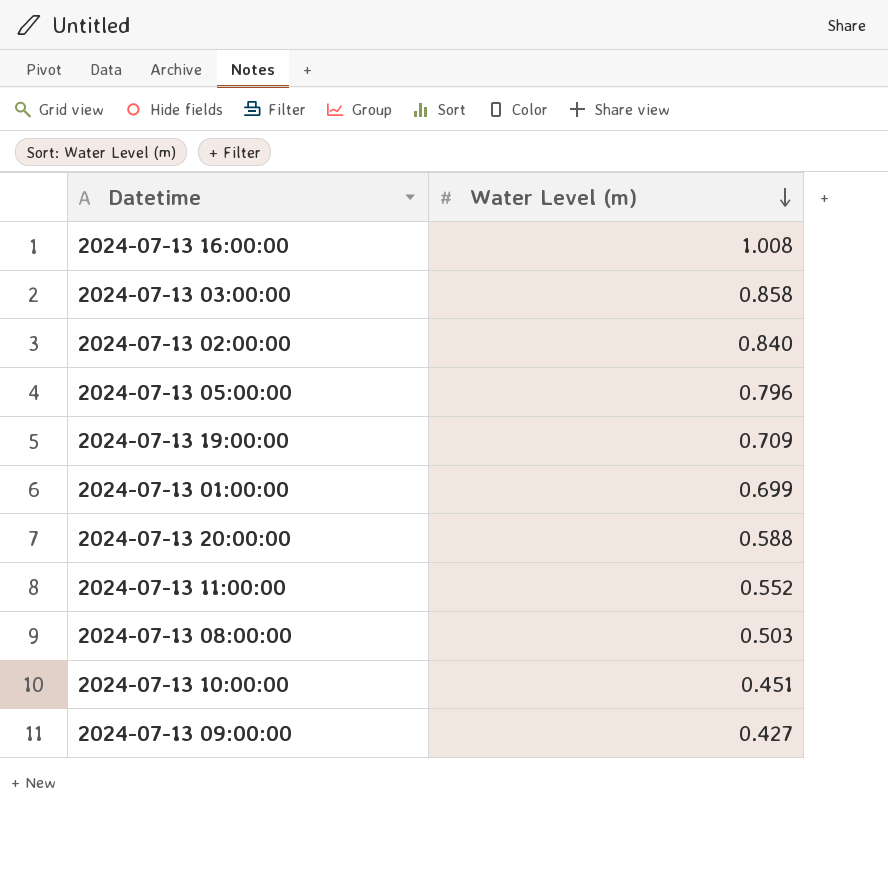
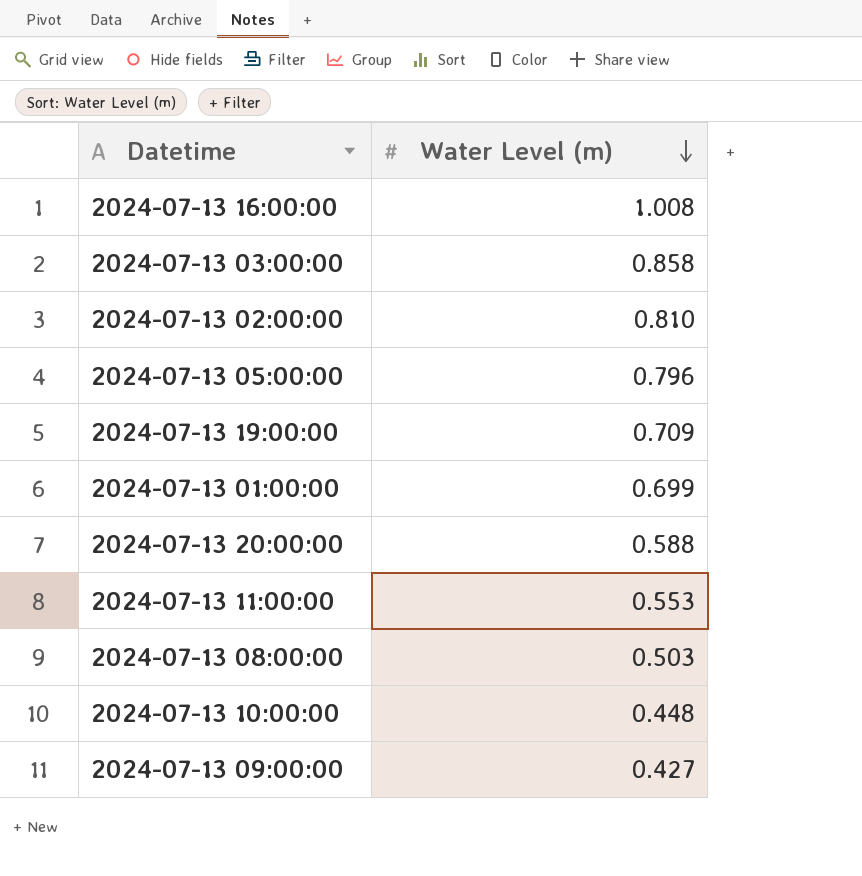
2024-07-13 02:00:00 | Water Level (m): 0.840 -> 0.810
2024-07-13 11:00:00 | Water Level (m): 0.552 -> 0.553
2024-07-13 10:00:00 | Water Level (m): 0.451 -> 0.448

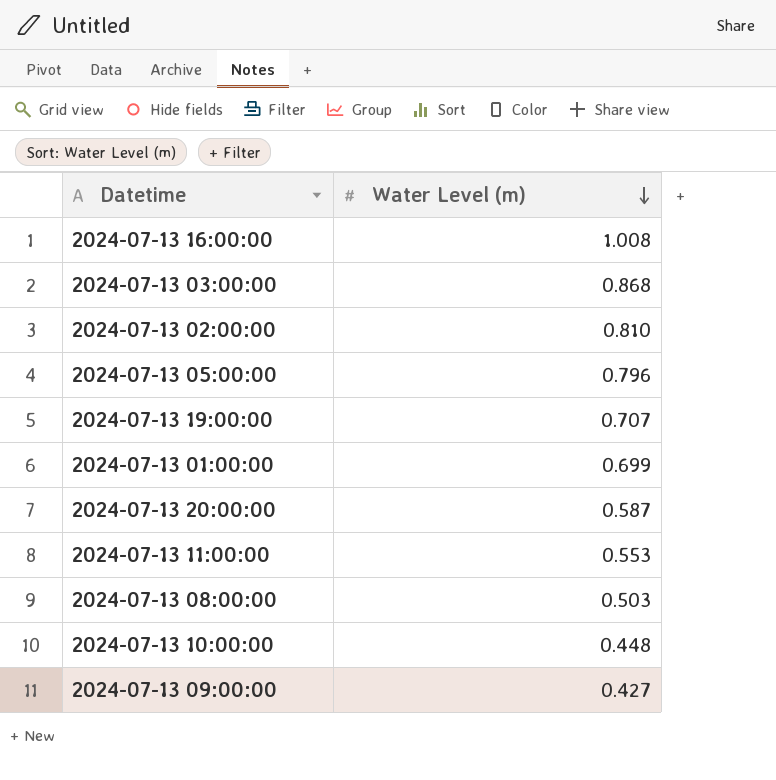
2024-07-13 03:00:00 | Water Level (m): 0.858 -> 0.868
2024-07-13 19:00:00 | Water Level (m): 0.709 -> 0.707
2024-07-13 20:00:00 | Water Level (m): 0.588 -> 0.587

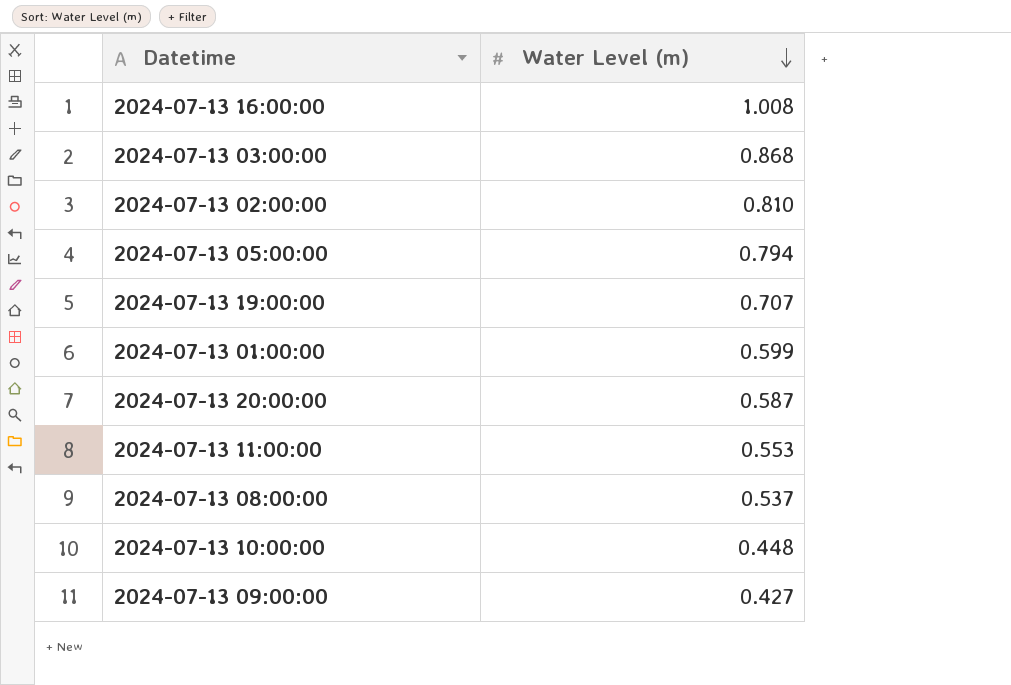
2024-07-13 05:00:00 | Water Level (m): 0.796 -> 0.794
2024-07-13 01:00:00 | Water Level (m): 0.699 -> 0.599
2024-07-13 08:00:00 | Water Level (m): 0.503 -> 0.537

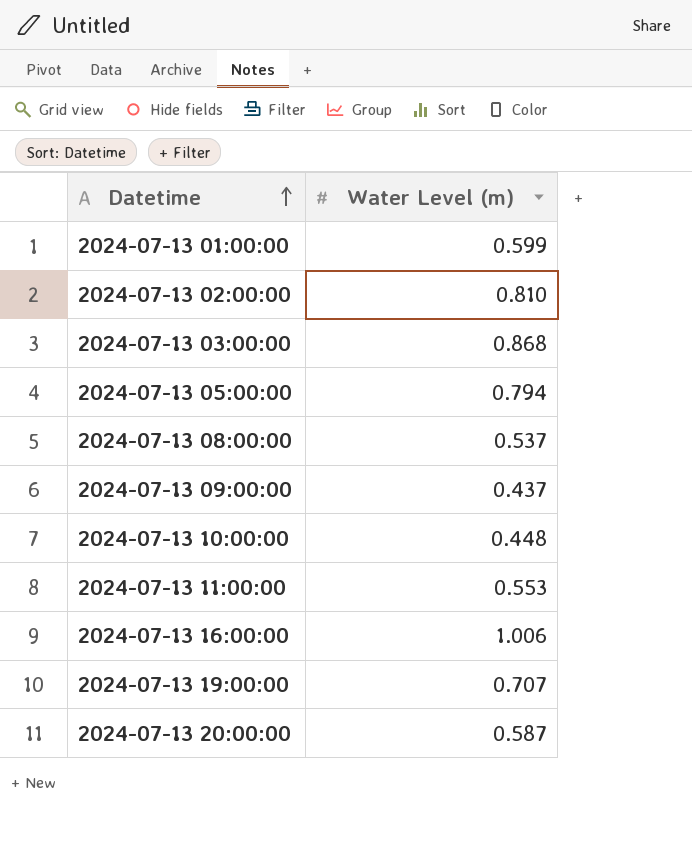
row order: Water Level (m) descending -> Datetime ascending
2024-07-13 09:00:00 | Water Level (m): 0.427 -> 0.437
2024-07-13 16:00:00 | Water Level (m): 1.008 -> 1.006

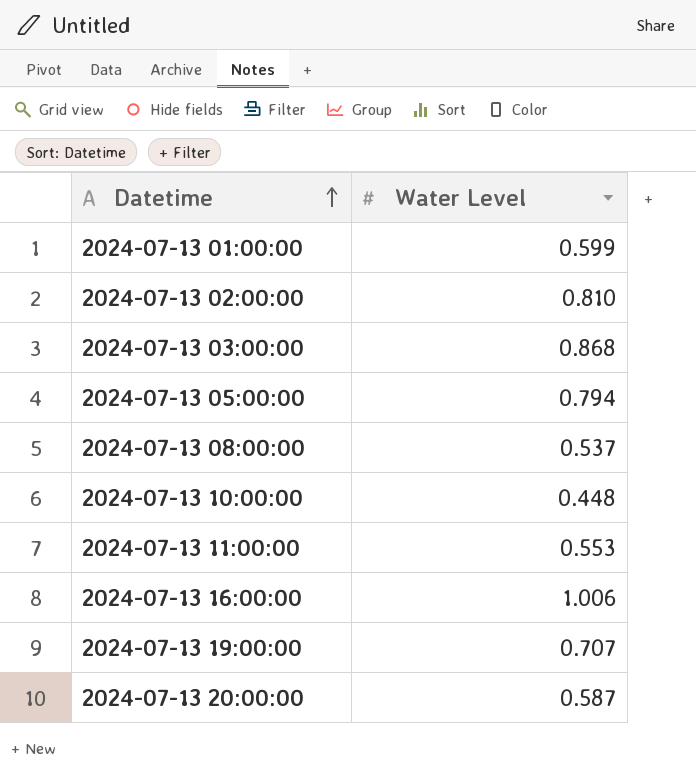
column name: Water Level (m) -> Water Level
row 2024-07-13 09:00:00: 0.437 -> none

